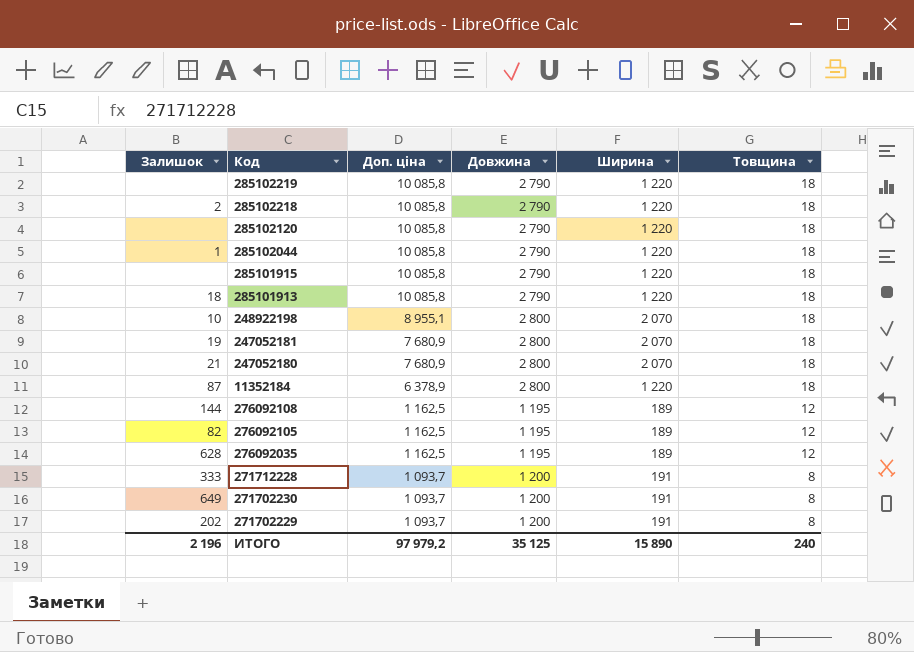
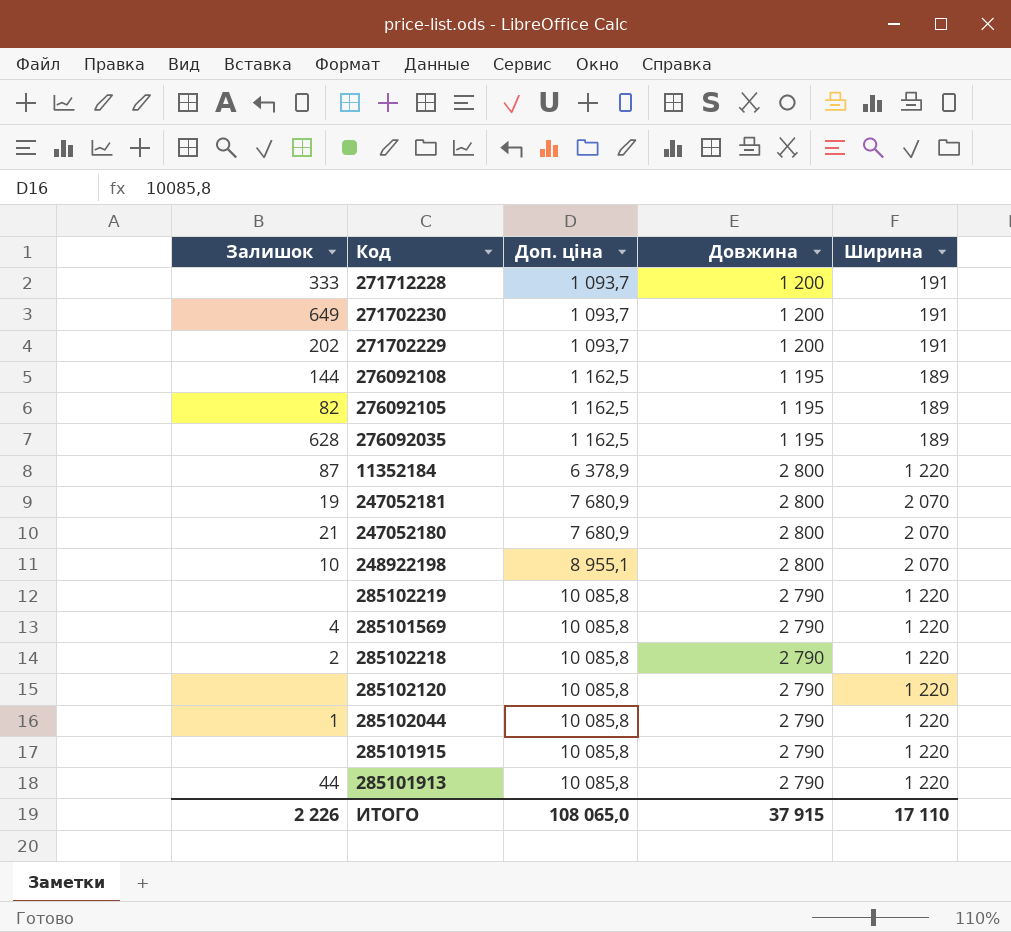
row order: Доп. ціна descending -> Доп. ціна ascending
column Товщина | position: 6 -> none
row 285101569: none -> 4 | 10 085,8 | 2 790 | 1 220
285101913 | Залишок: 18 -> 44
ИТОГО | Залишок: 2 196 -> 2 226
ИТОГО | Доп. ціна: 97 979,2 -> 108 065,0
ИТОГО | Довжина: 35 125 -> 37 915
ИТОГО | Ширина: 15 890 -> 17 110

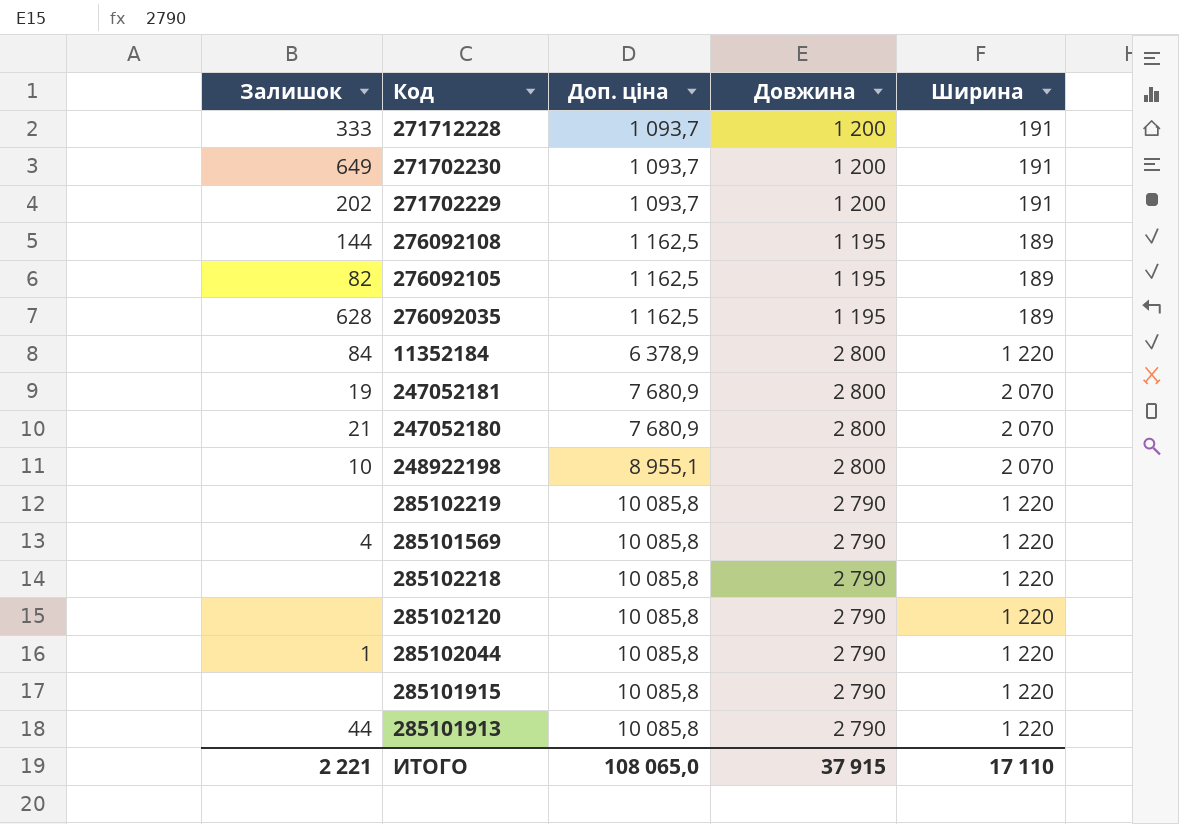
11352184 | Залишок: 87 -> 84
285102218 | Залишок: 2 -> none
ИТОГО | Залишок: 2 226 -> 2 221

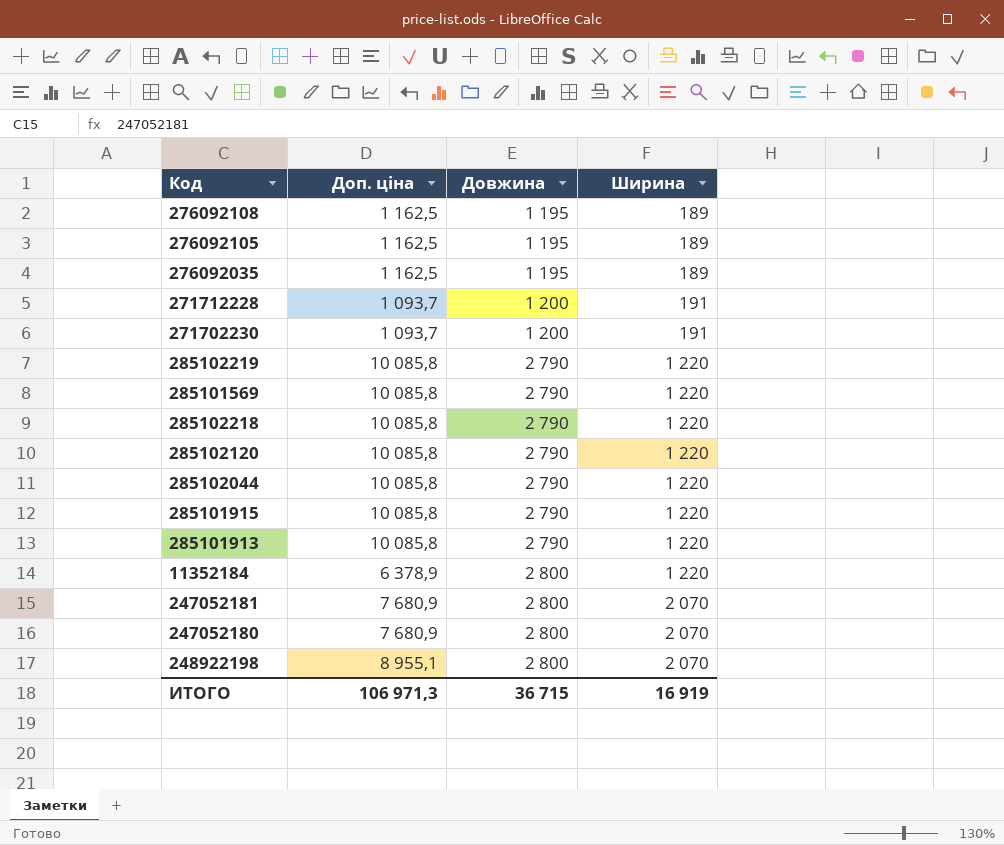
row order: Доп. ціна ascending -> Довжина ascending
column Залишок | position: 1 -> none
row 271702229: 202 | 1 093,7 | 1 200 | 191 -> none
ИТОГО | Доп. ціна: 108 065,0 -> 106 971,3
ИТОГО | Довжина: 37 915 -> 36 715
ИТОГО | Ширина: 17 110 -> 16 919

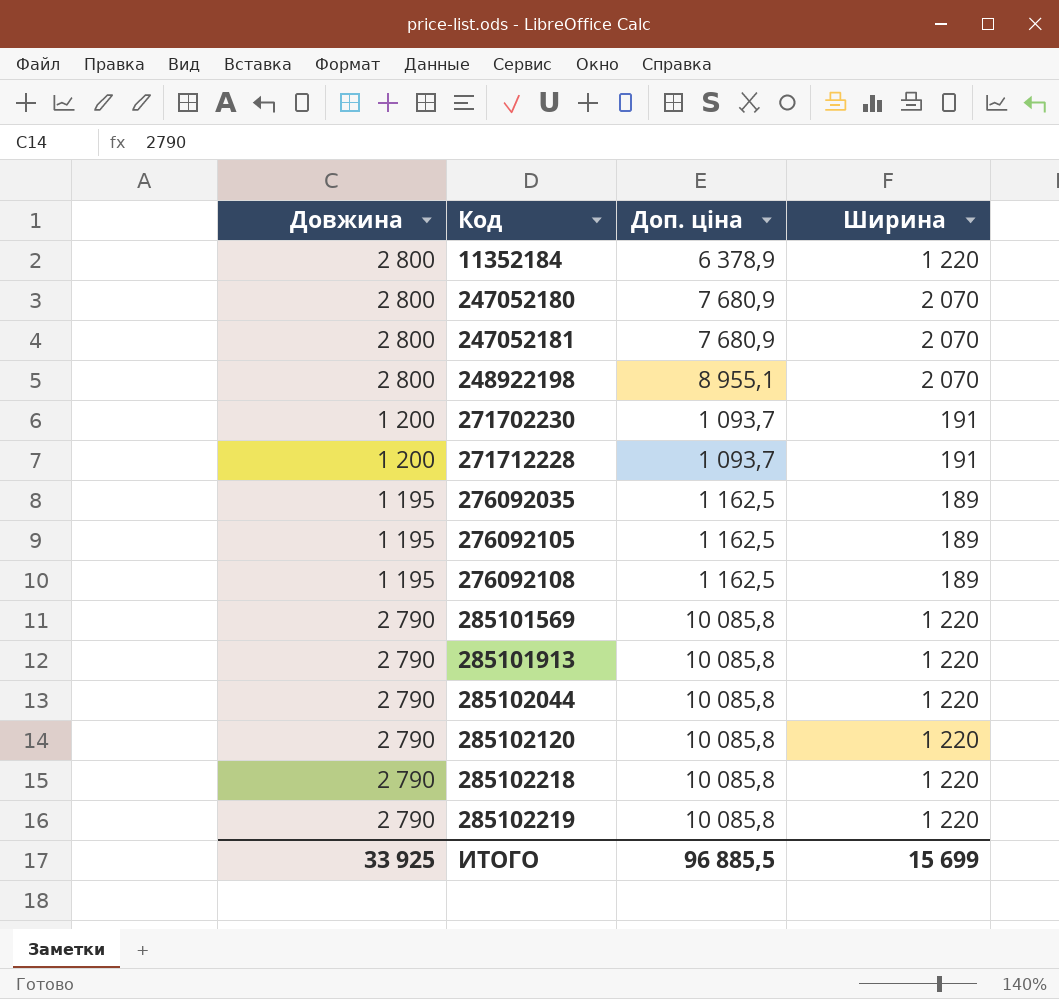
row order: Довжина ascending -> Код ascending
column Довжина | position: 3 -> 1
row 285101915: 10 085,8 | 2 790 | 1 220 -> none
ИТОГО | Довжина: 36 715 -> 33 925
ИТОГО | Доп. ціна: 106 971,3 -> 96 885,5
ИТОГО | Ширина: 16 919 -> 15 699

